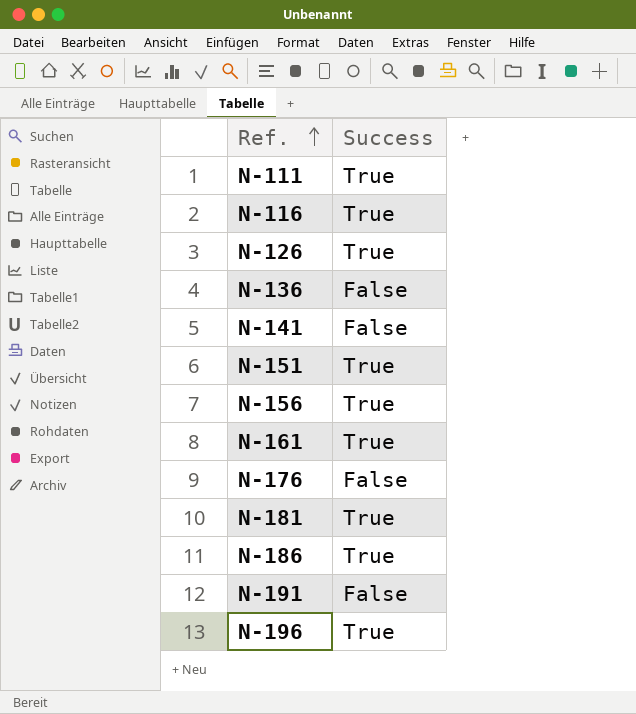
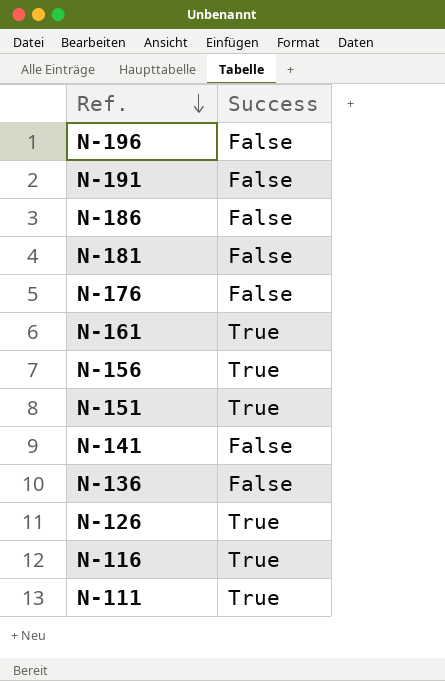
row order: Ref. ascending -> Ref. descending
N-196 | Success: True -> False
N-186 | Success: True -> False
N-181 | Success: True -> False

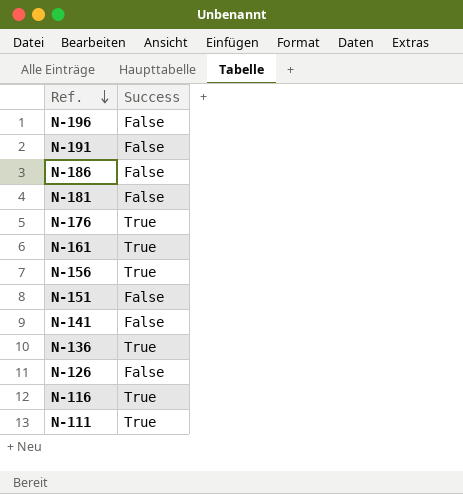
N-176 | Success: False -> True
N-151 | Success: True -> False
N-136 | Success: False -> True
N-126 | Success: True -> False

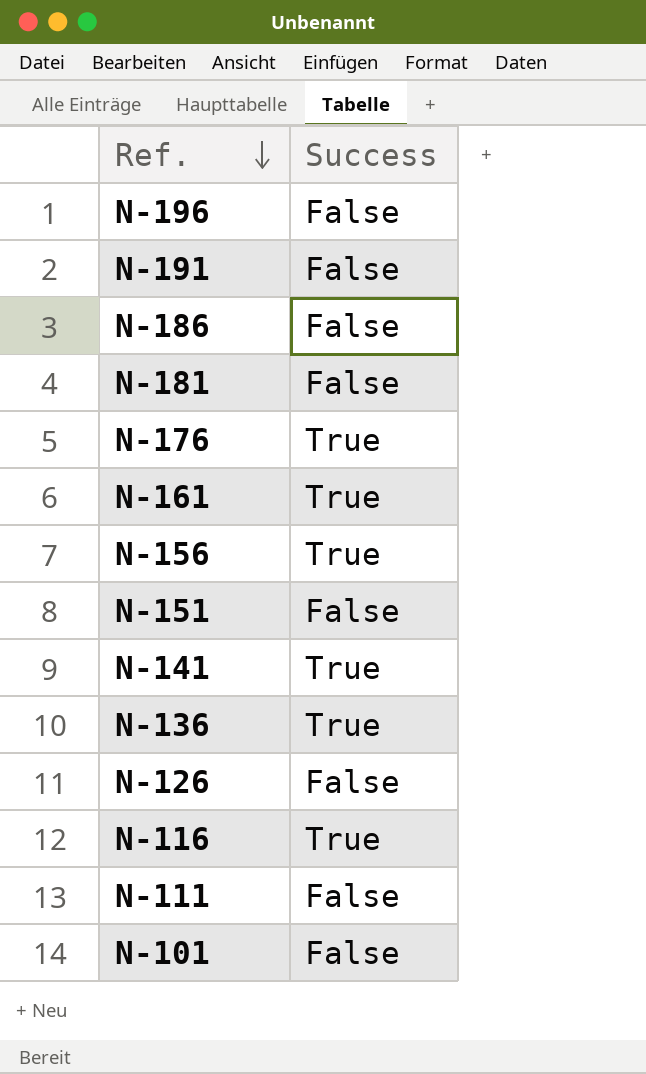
N-141 | Success: False -> True
N-111 | Success: True -> False
row N-101: none -> False

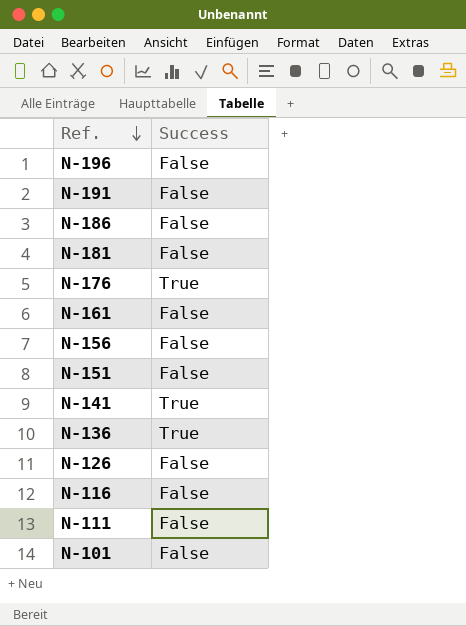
N-161 | Success: True -> False
N-156 | Success: True -> False
N-116 | Success: True -> False

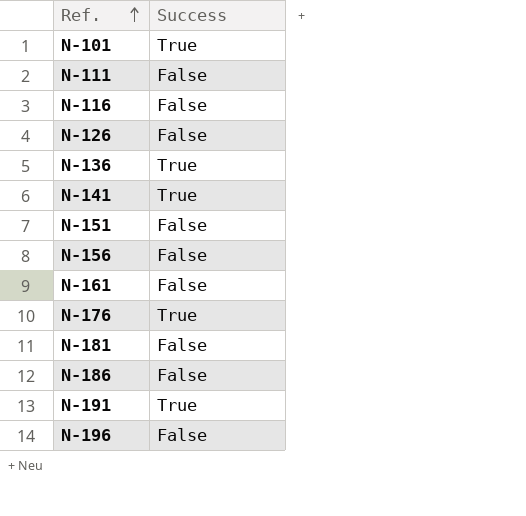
row order: Ref. descending -> Ref. ascending
N-101 | Success: False -> True
N-191 | Success: False -> True

